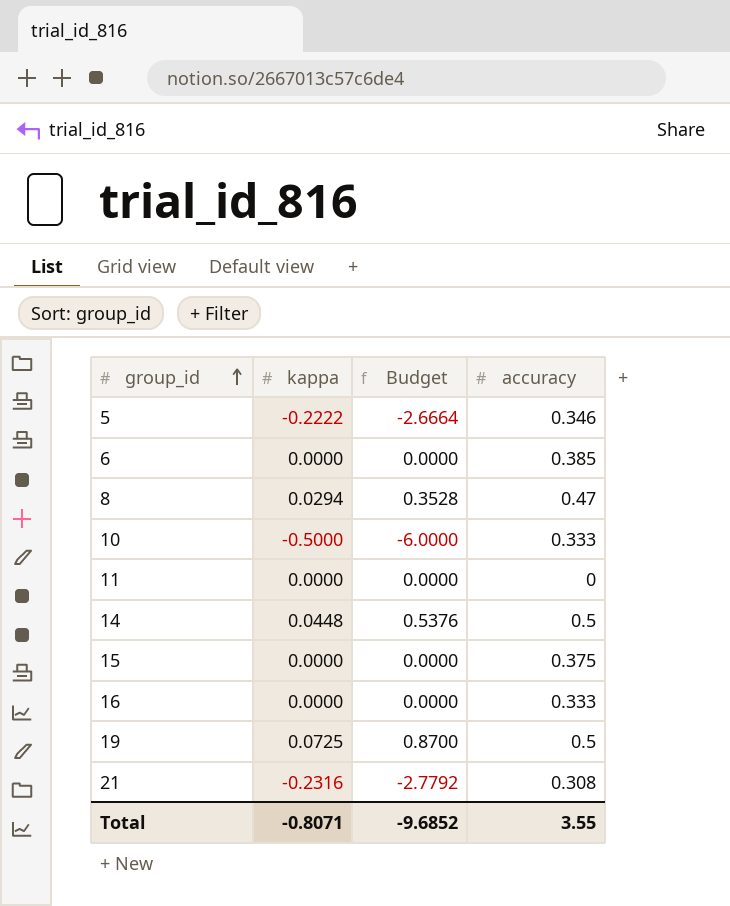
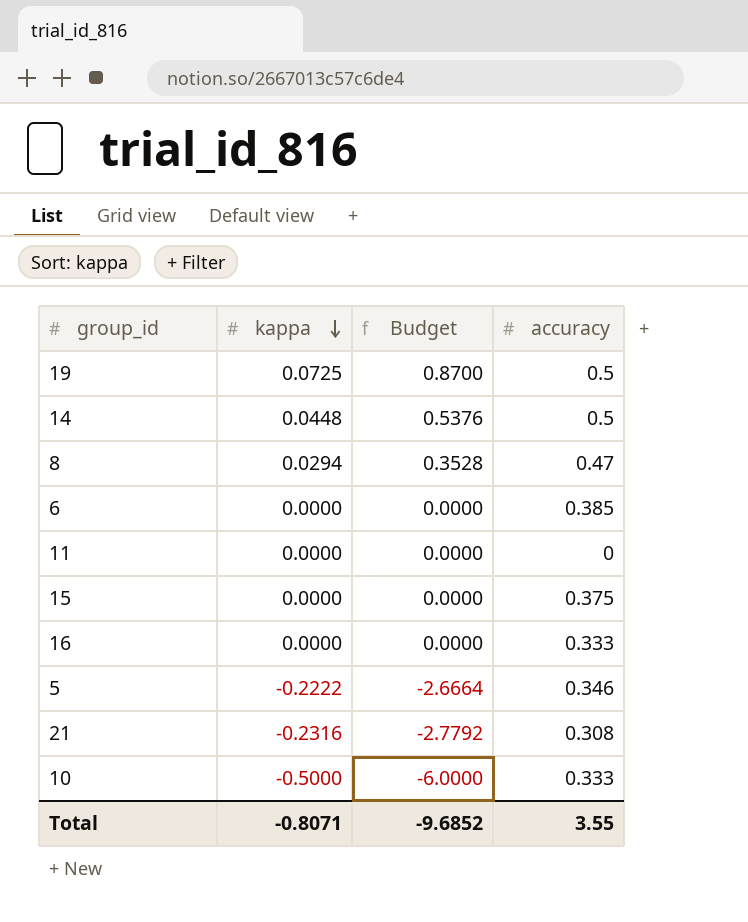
row order: group_id ascending -> kappa descending

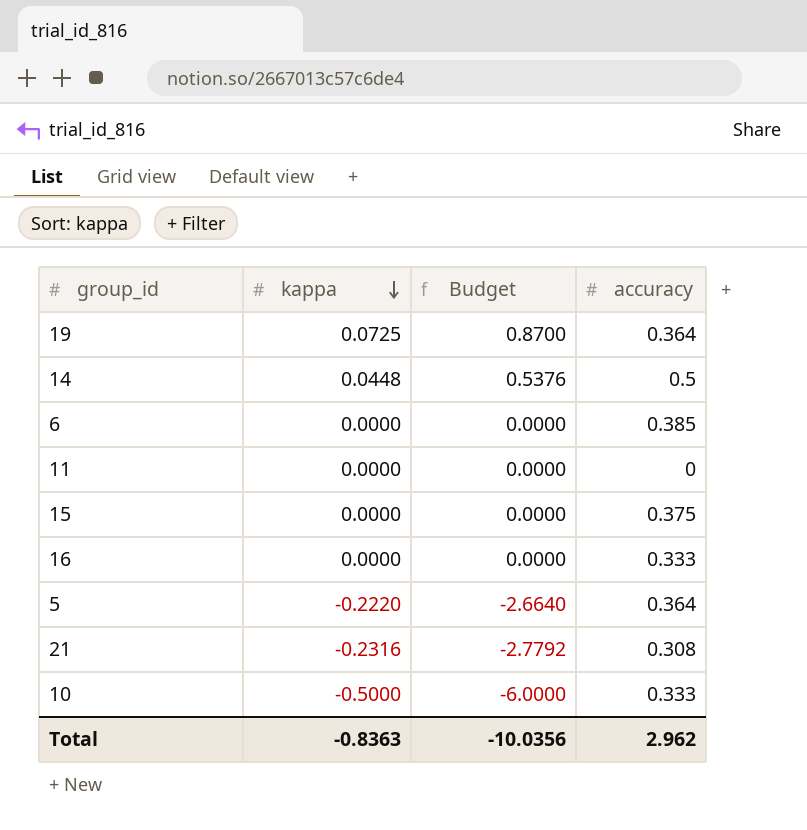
row 8: 0.0294 | 0.3528 | 0.47 -> none
19 | accuracy: 0.5 -> 0.364
5 | kappa: -0.2222 -> -0.2220
5 | Budget: -2.6664 -> -2.6640
5 | accuracy: 0.346 -> 0.364
Total | kappa: -0.8071 -> -0.8363
Total | Budget: -9.6852 -> -10.0356
Total | accuracy: 3.55 -> 2.962

